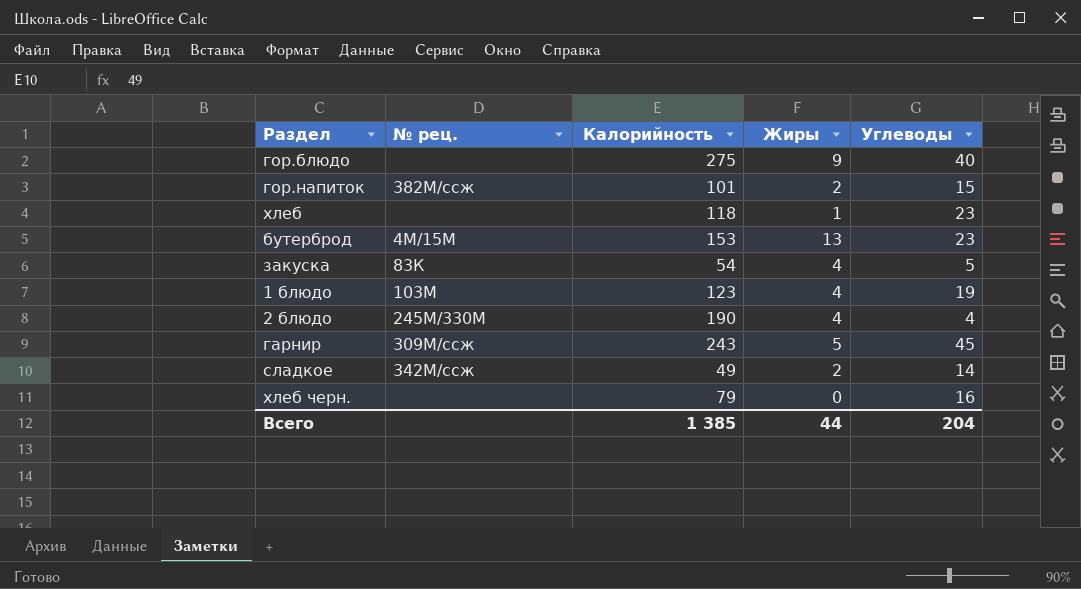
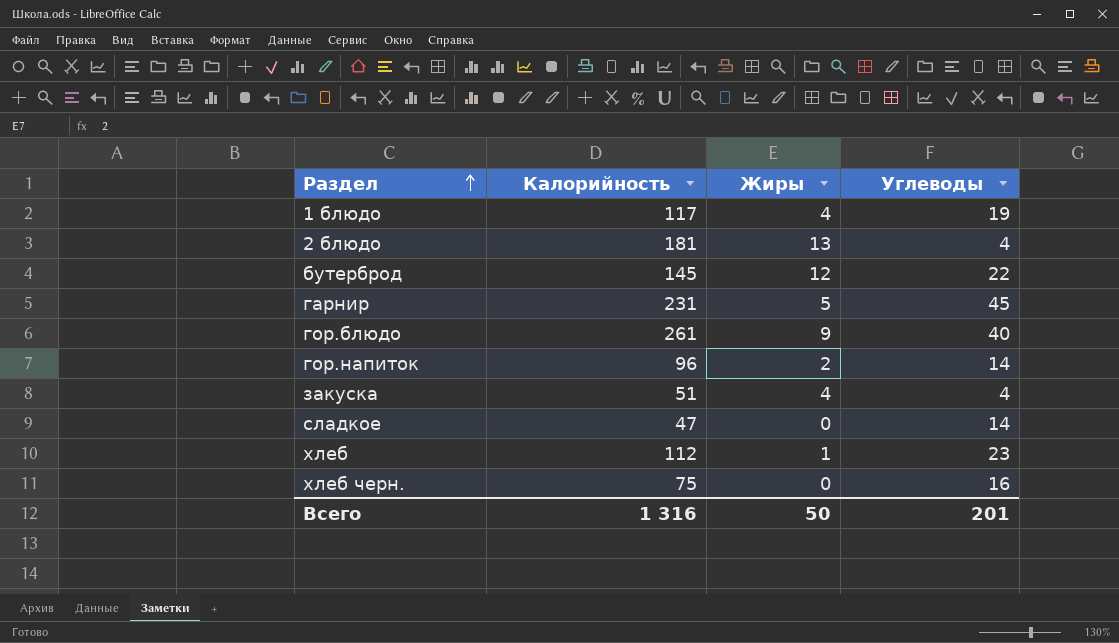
row order: none -> Раздел ascending
column № рец. | position: 2 -> none
1 блюдо | Калорийность: 123 -> 117
2 блюдо | Калорийность: 190 -> 181
2 блюдо | Жиры: 4 -> 13
бутерброд | Калорийность: 153 -> 145
бутерброд | Жиры: 13 -> 12
бутерброд | Углеводы: 23 -> 22
гарнир | Калорийность: 243 -> 231
гор.блюдо | Калорийность: 275 -> 261
гор.напиток | Калорийность: 101 -> 96
гор.напиток | Углеводы: 15 -> 14
закуска | Калорийность: 54 -> 51
закуска | Углеводы: 5 -> 4
сладкое | Калорийность: 49 -> 47
сладкое | Жиры: 2 -> 0
хлеб | Калорийность: 118 -> 112
хлеб черн. | Калорийность: 79 -> 75
Всего | Калорийность: 1 385 -> 1 316
Всего | Жиры: 44 -> 50
Всего | Углеводы: 204 -> 201

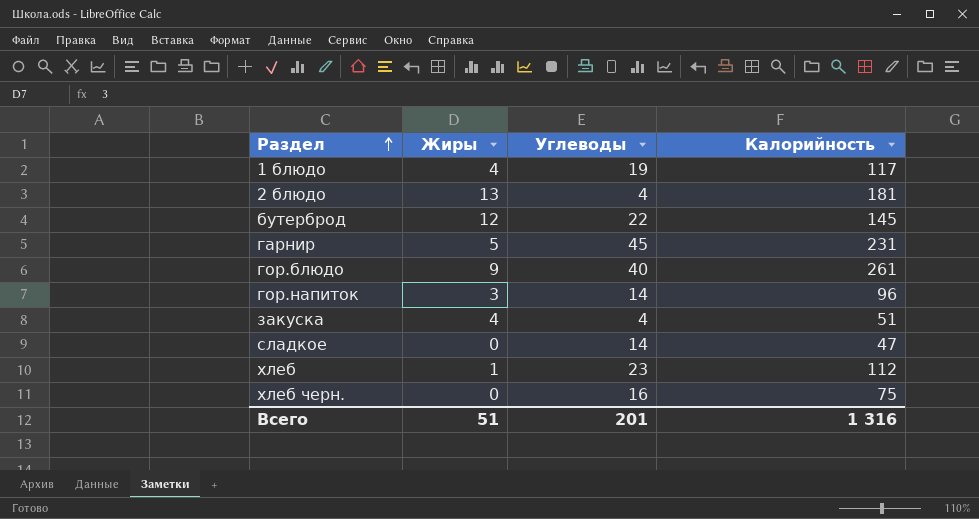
column Калорийность | position: 2 -> 4
гор.напиток | Жиры: 2 -> 3
Всего | Жиры: 50 -> 51

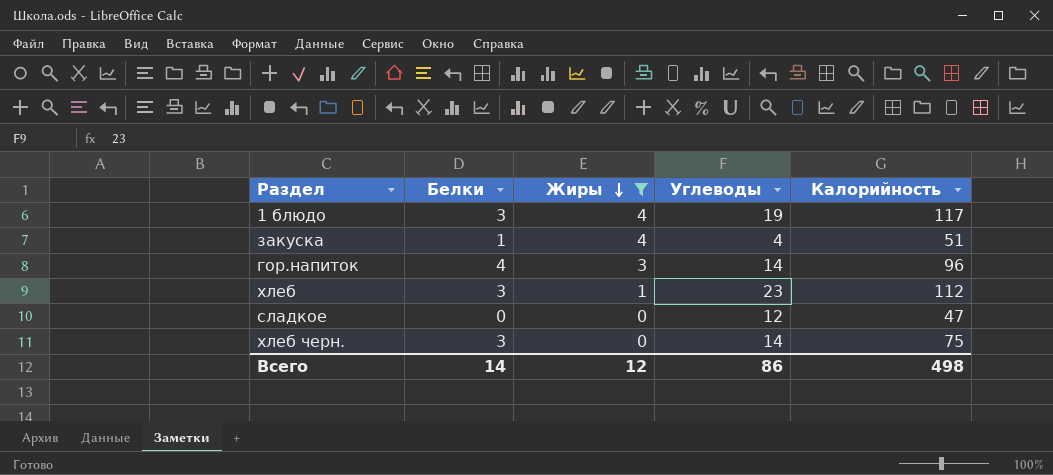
filter: none -> Жиры <= 4
row order: Раздел ascending -> Жиры descending
column Белки | position: none -> 2
сладкое | Углеводы: 14 -> 12
хлеб черн. | Углеводы: 16 -> 14
Всего | Жиры: 51 -> 12
Всего | Углеводы: 201 -> 86
Всего | Калорийность: 1 316 -> 498

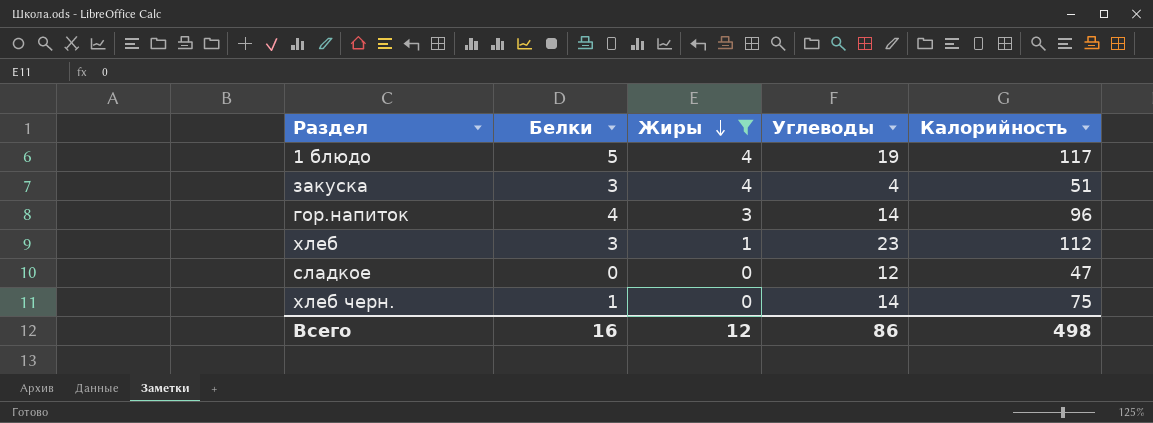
1 блюдо | Белки: 3 -> 5
закуска | Белки: 1 -> 3
хлеб черн. | Белки: 3 -> 1
Всего | Белки: 14 -> 16

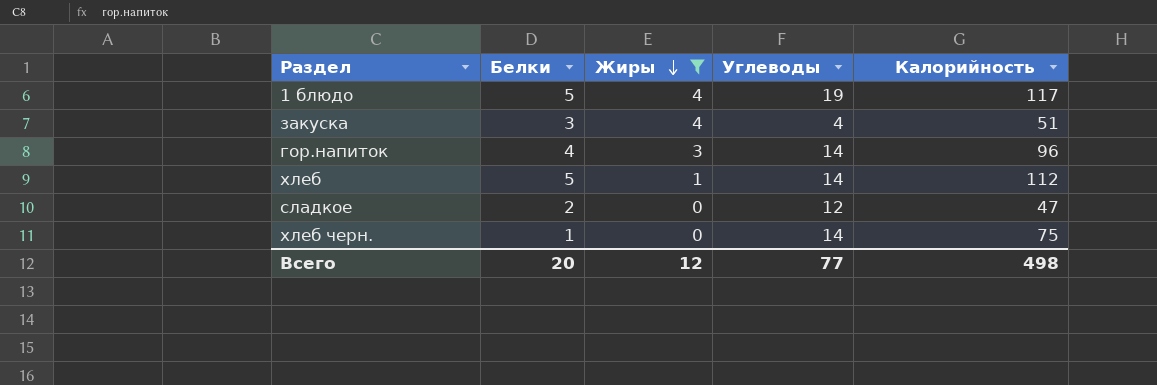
хлеб | Белки: 3 -> 5
хлеб | Углеводы: 23 -> 14
сладкое | Белки: 0 -> 2
Всего | Белки: 16 -> 20
Всего | Углеводы: 86 -> 77

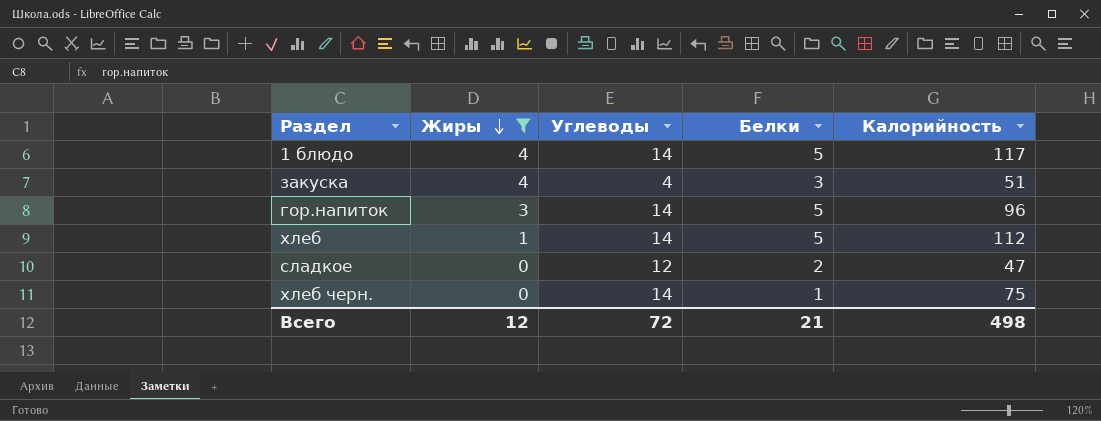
column Белки | position: 2 -> 4
1 блюдо | Углеводы: 19 -> 14
гор.напиток | Белки: 4 -> 5
Всего | Углеводы: 77 -> 72
Всего | Белки: 20 -> 21

